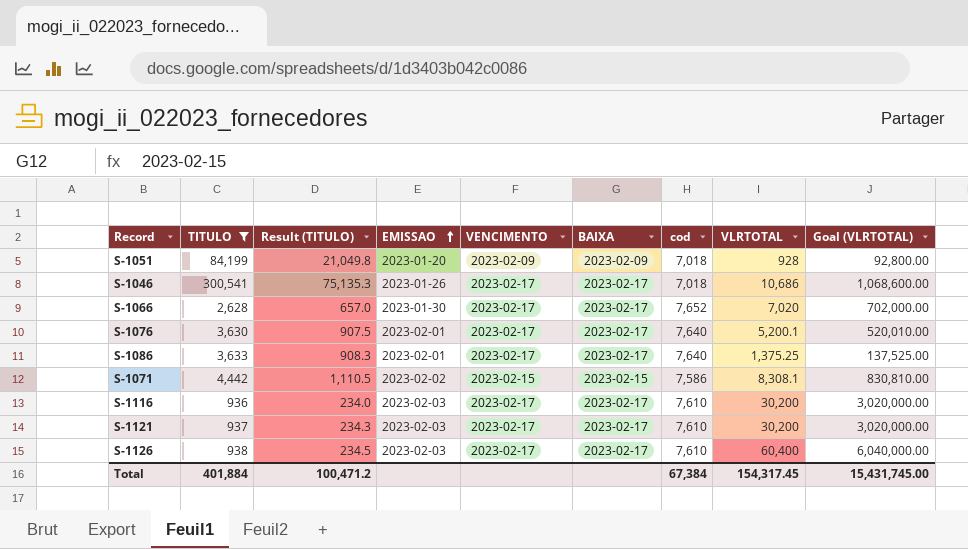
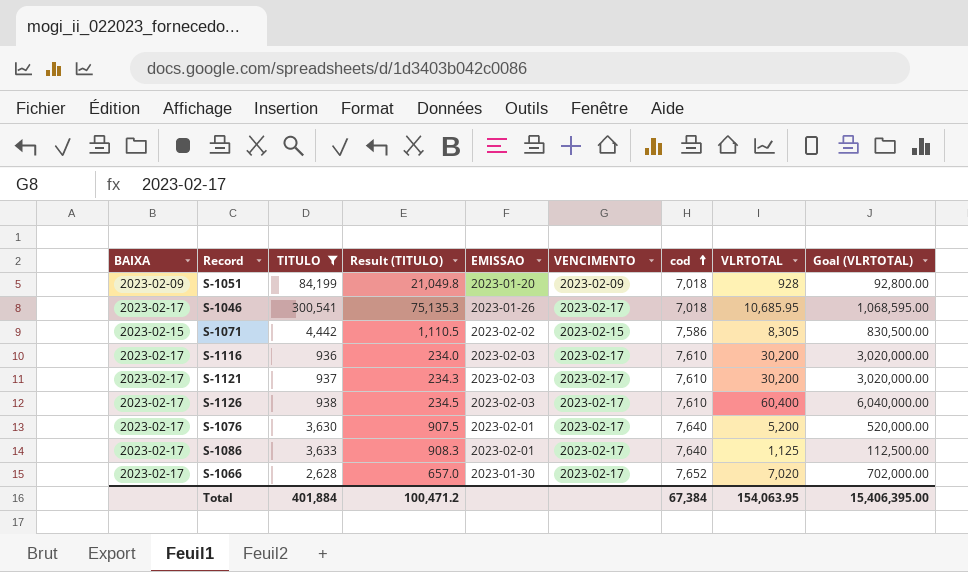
row order: EMISSAO ascending -> cod ascending
column BAIXA | position: 6 -> 1
S-1046 | VLRTOTAL: 10,686 -> 10,685.95
S-1046 | Goal (VLRTOTAL): 1,068,600.00 -> 1,068,595.00
S-1071 | VLRTOTAL: 8,308.1 -> 8,305
S-1071 | Goal (VLRTOTAL): 830,810.00 -> 830,500.00
S-1076 | VLRTOTAL: 5,200.1 -> 5,200
S-1076 | Goal (VLRTOTAL): 520,010.00 -> 520,000.00
S-1086 | VLRTOTAL: 1,375.25 -> 1,125
S-1086 | Goal (VLRTOTAL): 137,525.00 -> 112,500.00
Total | VLRTOTAL: 154,317.45 -> 154,063.95
Total | Goal (VLRTOTAL): 15,431,745.00 -> 15,406,395.00

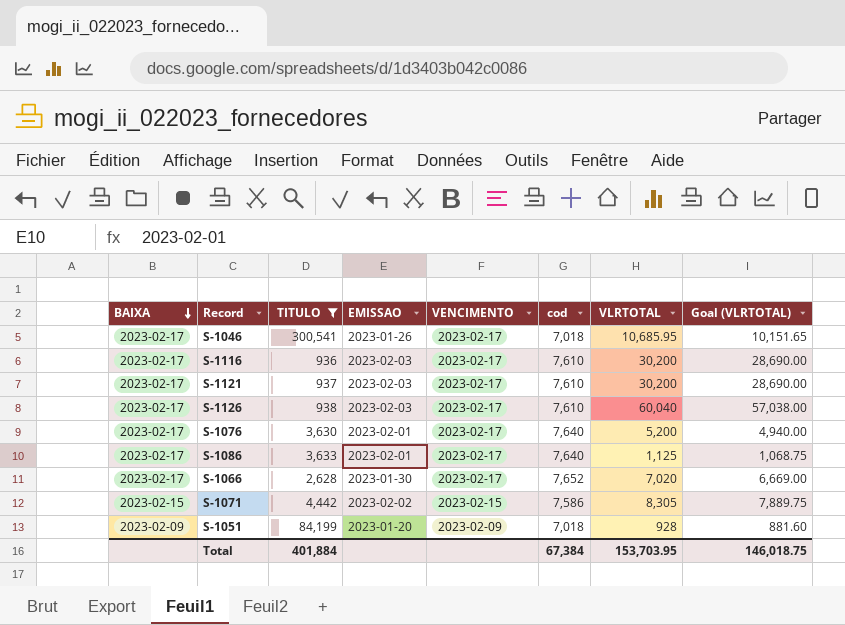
row order: cod ascending -> BAIXA descending
column Result (TITULO) | formula: [TITULO] * 0.25 -> none
column Goal (VLRTOTAL) | formula: [VLRTOTAL] * 100 -> [VLRTOTAL] * 0.95
S-1126 | VLRTOTAL: 60,400 -> 60,040
Total | VLRTOTAL: 154,063.95 -> 153,703.95
Total | Goal (VLRTOTAL): 15,406,395.00 -> 146,018.75

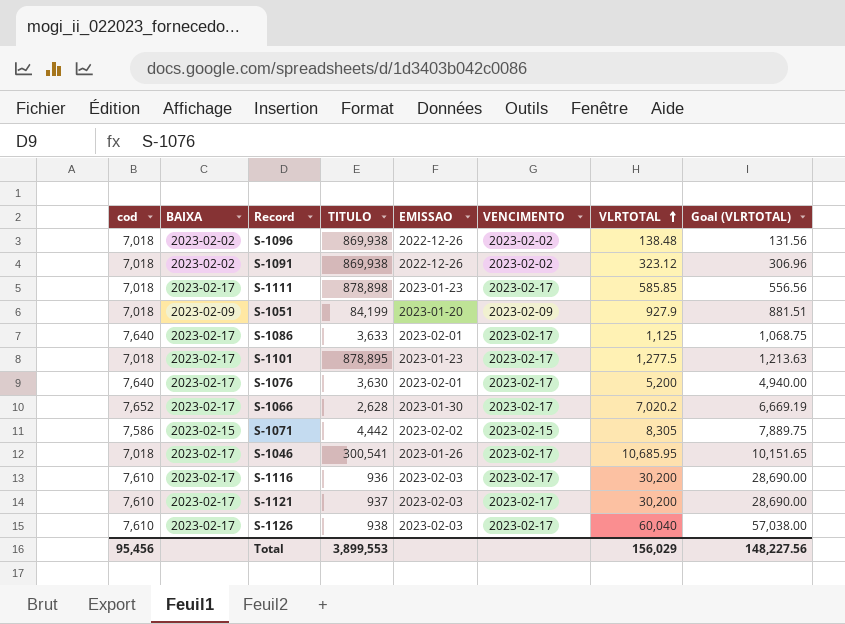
filter: TITULO <= 300,541 -> none
row order: BAIXA descending -> VLRTOTAL ascending
column cod | position: 6 -> 1
S-1051 | VLRTOTAL: 928 -> 927.9
S-1051 | Goal (VLRTOTAL): 881.60 -> 881.51
S-1066 | VLRTOTAL: 7,020 -> 7,020.2
S-1066 | Goal (VLRTOTAL): 6,669.00 -> 6,669.19
Total | cod: 67,384 -> 95,456
Total | TITULO: 401,884 -> 3,899,553
Total | VLRTOTAL: 153,703.95 -> 156,029
Total | Goal (VLRTOTAL): 146,018.75 -> 148,227.56

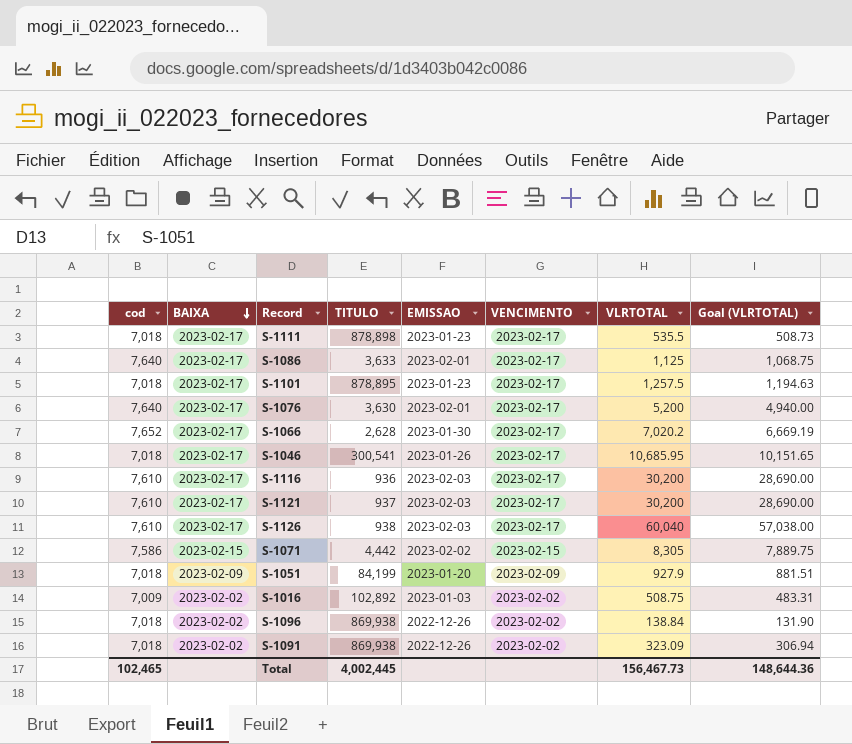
row order: VLRTOTAL ascending -> BAIXA descending
S-1111 | VLRTOTAL: 585.85 -> 535.5
S-1111 | Goal (VLRTOTAL): 556.56 -> 508.73
S-1101 | VLRTOTAL: 1,277.5 -> 1,257.5
S-1101 | Goal (VLRTOTAL): 1,213.63 -> 1,194.63
row S-1016: none -> 7,009 | 2023-02-02 | 102,892 | 2023-01-03 | 2023-02-02 | 508.75 | 483.31
S-1096 | VLRTOTAL: 138.48 -> 138.84
S-1096 | Goal (VLRTOTAL): 131.56 -> 131.90
S-1091 | VLRTOTAL: 323.12 -> 323.09
S-1091 | Goal (VLRTOTAL): 306.96 -> 306.94
Total | cod: 95,456 -> 102,465
Total | TITULO: 3,899,553 -> 4,002,445
Total | VLRTOTAL: 156,029 -> 156,467.73
Total | Goal (VLRTOTAL): 148,227.56 -> 148,644.36

